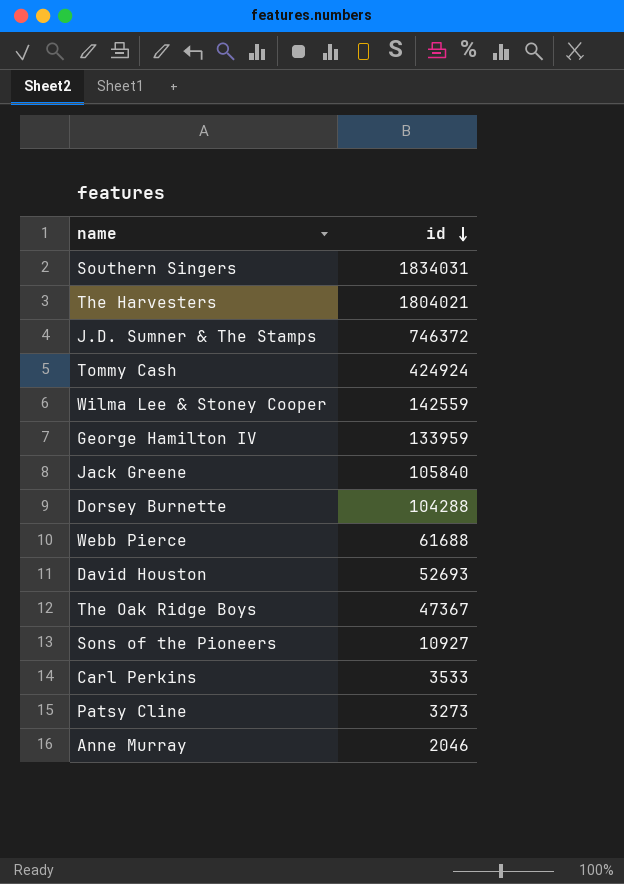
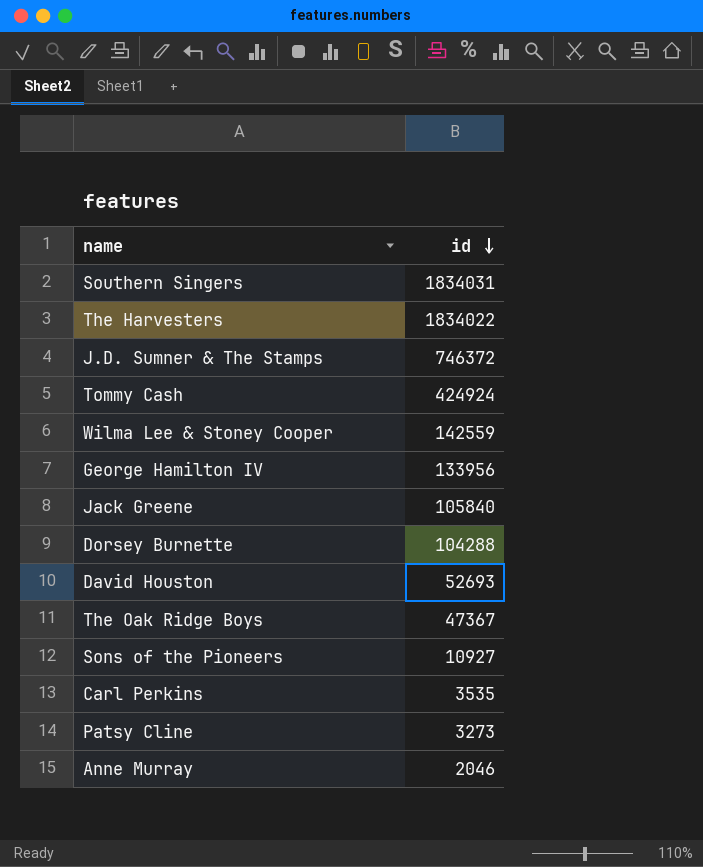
row Webb Pierce: 61688 -> none
The Harvesters | id: 1804021 -> 1834022
George Hamilton IV | id: 133959 -> 133956
Carl Perkins | id: 3533 -> 3535

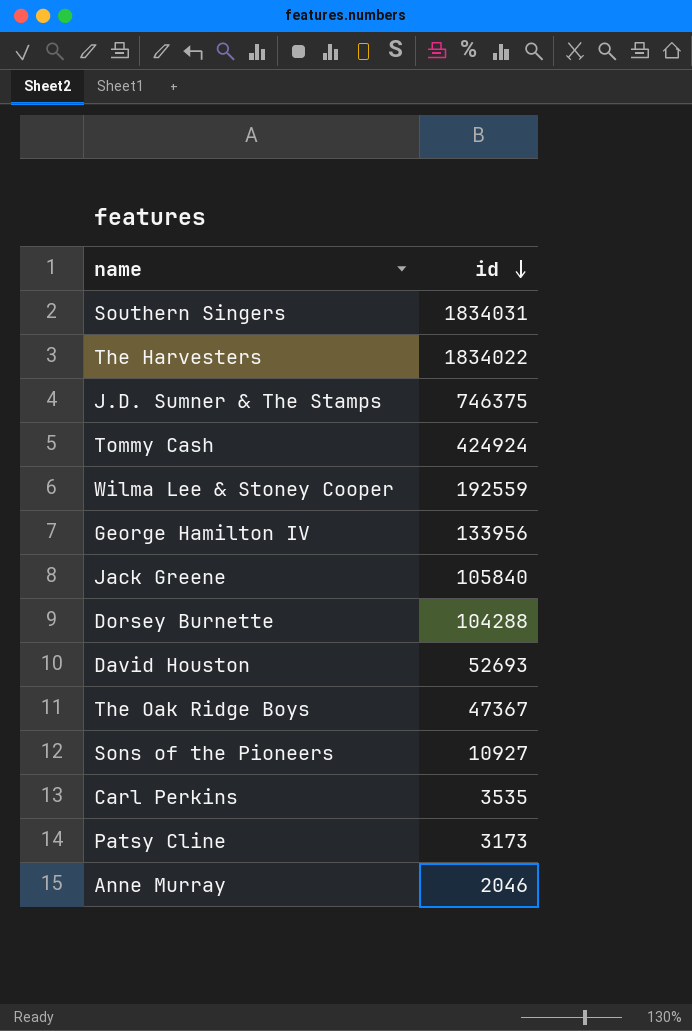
J.D. Sumner & The Stamps | id: 746372 -> 746375
Wilma Lee & Stoney Cooper | id: 142559 -> 192559
Patsy Cline | id: 3273 -> 3173

